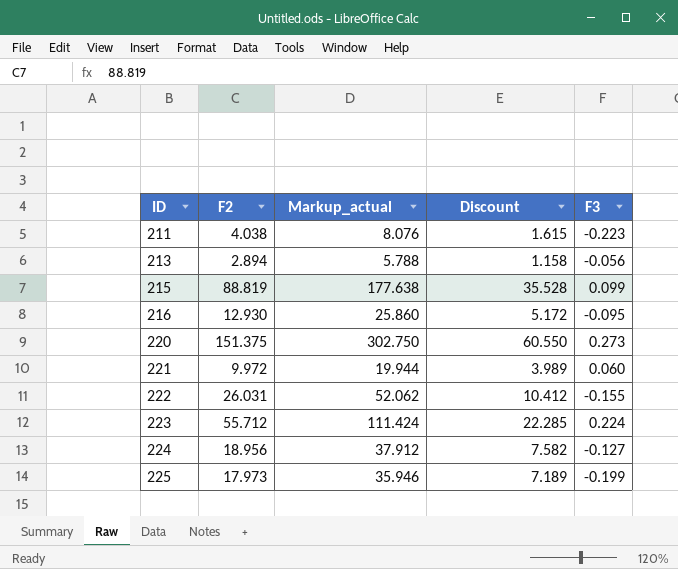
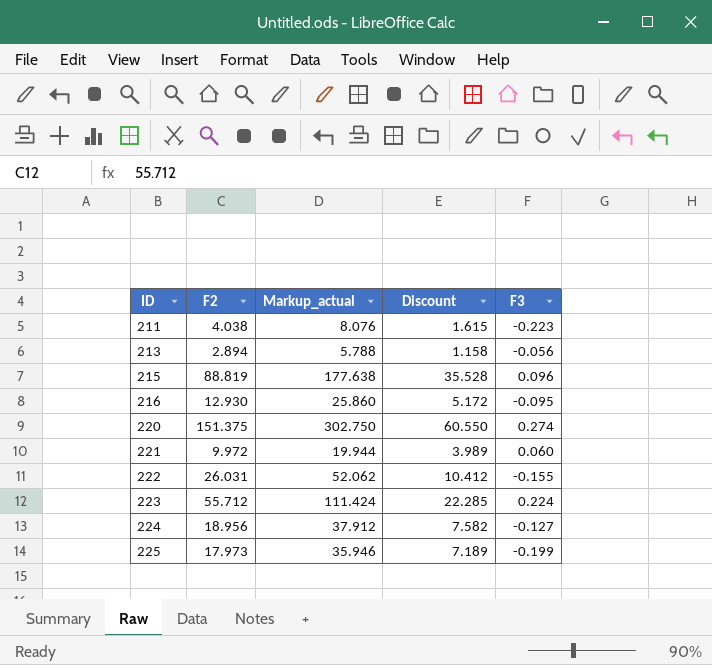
215 | F3: 0.099 -> 0.096
220 | F3: 0.273 -> 0.274

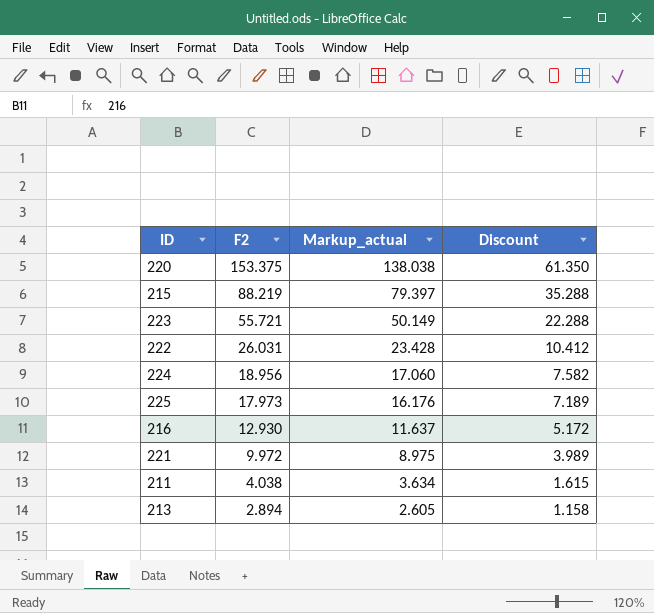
row order: ID ascending -> F2 descending
column F3 | position: 5 -> none
column Markup_actual | formula: [F2] * 2 -> [F2] * 0.9
220 | F2: 151.375 -> 153.375
220 | Discount: 60.550 -> 61.350
215 | F2: 88.819 -> 88.219
215 | Discount: 35.528 -> 35.288
223 | F2: 55.712 -> 55.721
223 | Discount: 22.285 -> 22.288

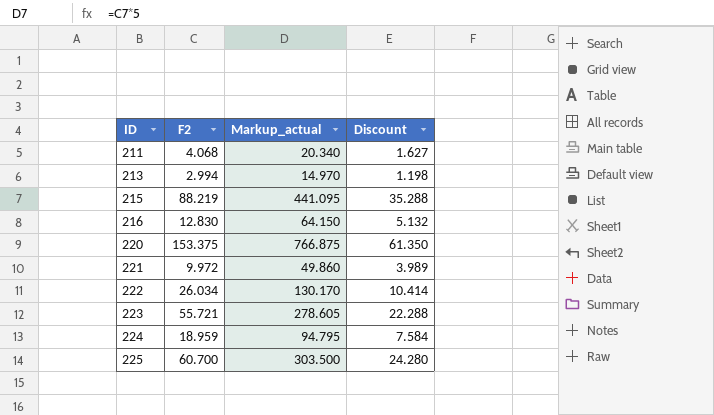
row order: F2 descending -> ID ascending
column Markup_actual | formula: [F2] * 0.9 -> [F2] * 5
211 | F2: 4.038 -> 4.068
211 | Discount: 1.615 -> 1.627
213 | F2: 2.894 -> 2.994
213 | Discount: 1.158 -> 1.198
216 | F2: 12.930 -> 12.830
216 | Discount: 5.172 -> 5.132
222 | F2: 26.031 -> 26.034
222 | Discount: 10.412 -> 10.414
224 | F2: 18.956 -> 18.959
224 | Discount: 7.582 -> 7.584
225 | F2: 17.973 -> 60.700
225 | Discount: 7.189 -> 24.280

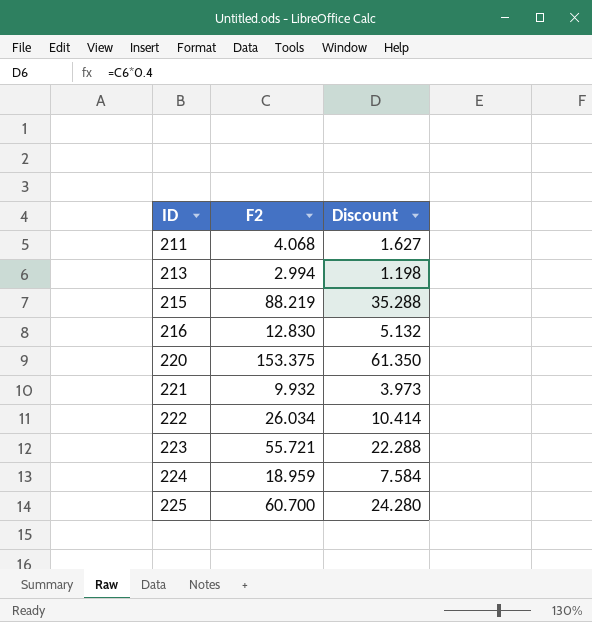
column Markup_actual | formula: [F2] * 5 -> none
221 | F2: 9.972 -> 9.932
221 | Discount: 3.989 -> 3.973

